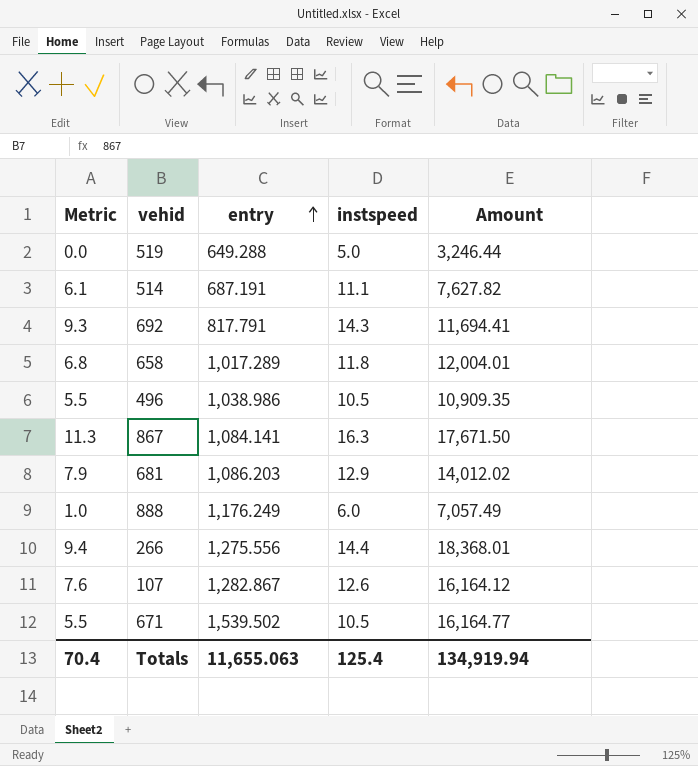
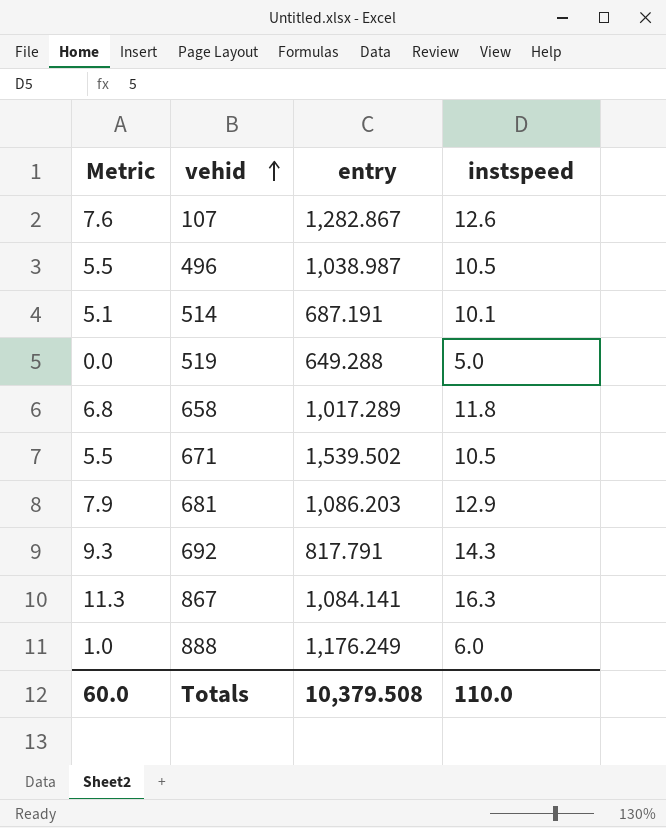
row order: entry ascending -> vehid ascending
column Amount | formula: [entry] * [instspeed] -> none
row 266: 9.4 | 1,275.556 | 14.4 | 18,368.01 -> none
496 | entry: 1,038.986 -> 1,038.987
514 | Metric: 6.1 -> 5.1
514 | instspeed: 11.1 -> 10.1
Totals | Metric: 70.4 -> 60.0
Totals | entry: 11,655.063 -> 10,379.508
Totals | instspeed: 125.4 -> 110.0

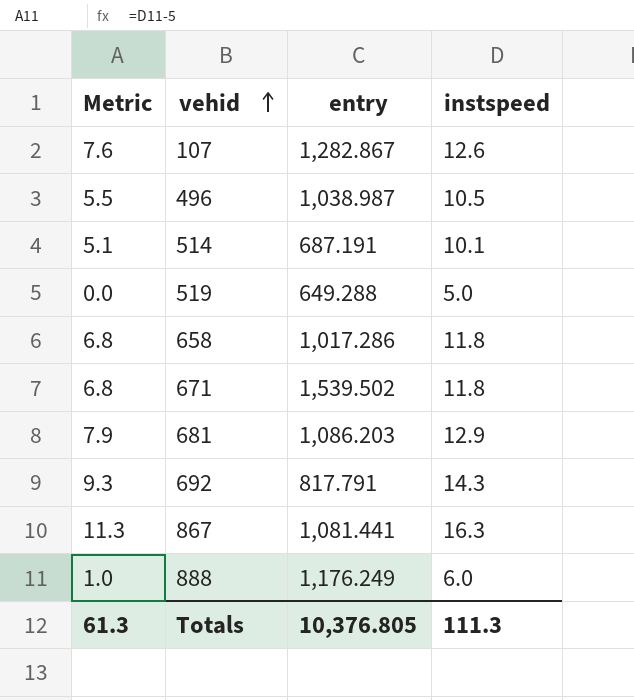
658 | entry: 1,017.289 -> 1,017.286
671 | Metric: 5.5 -> 6.8
671 | instspeed: 10.5 -> 11.8
867 | entry: 1,084.141 -> 1,081.441
Totals | Metric: 60.0 -> 61.3
Totals | entry: 10,379.508 -> 10,376.805
Totals | instspeed: 110.0 -> 111.3

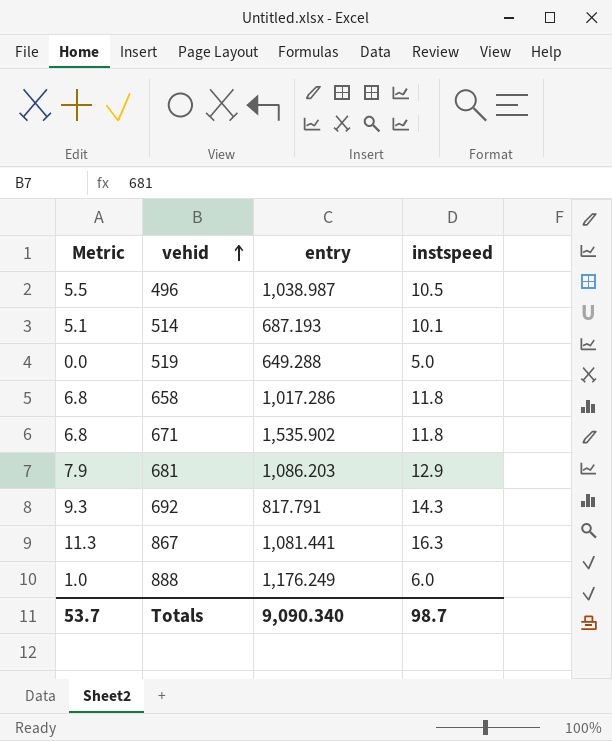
row 107: 7.6 | 1,282.867 | 12.6 -> none
514 | entry: 687.191 -> 687.193
671 | entry: 1,539.502 -> 1,535.902
Totals | Metric: 61.3 -> 53.7
Totals | entry: 10,376.805 -> 9,090.340
Totals | instspeed: 111.3 -> 98.7

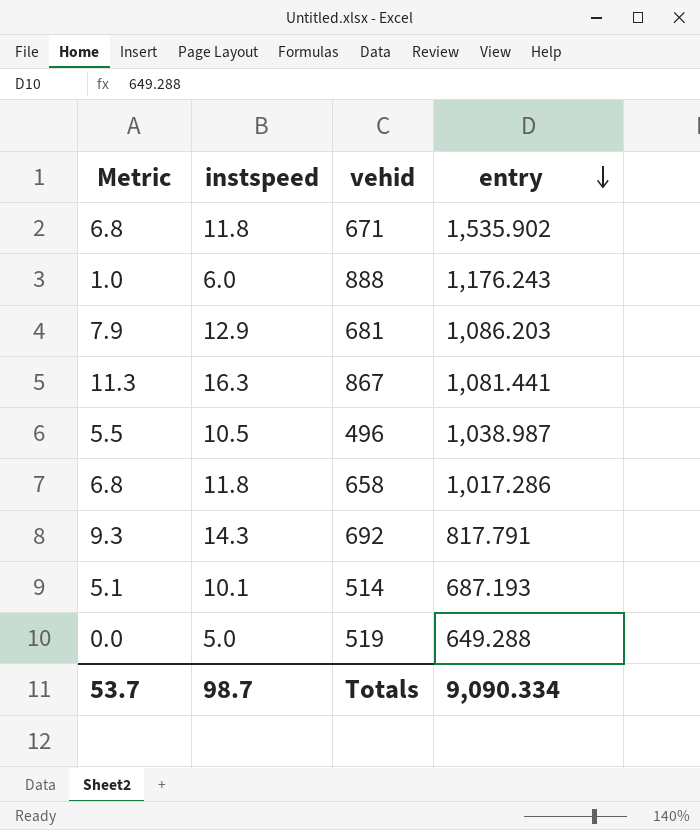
row order: vehid ascending -> entry descending
column instspeed | position: 4 -> 2
888 | entry: 1,176.249 -> 1,176.243
Totals | entry: 9,090.340 -> 9,090.334

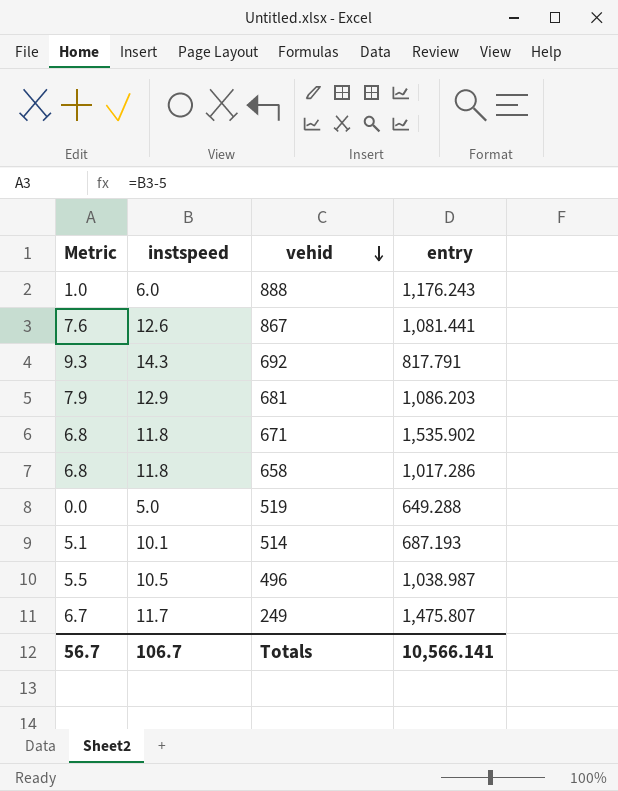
row order: entry descending -> vehid descending
867 | Metric: 11.3 -> 7.6
867 | instspeed: 16.3 -> 12.6
row 249: none -> 6.7 | 11.7 | 1,475.807
Totals | Metric: 53.7 -> 56.7
Totals | instspeed: 98.7 -> 106.7
Totals | entry: 9,090.334 -> 10,566.141

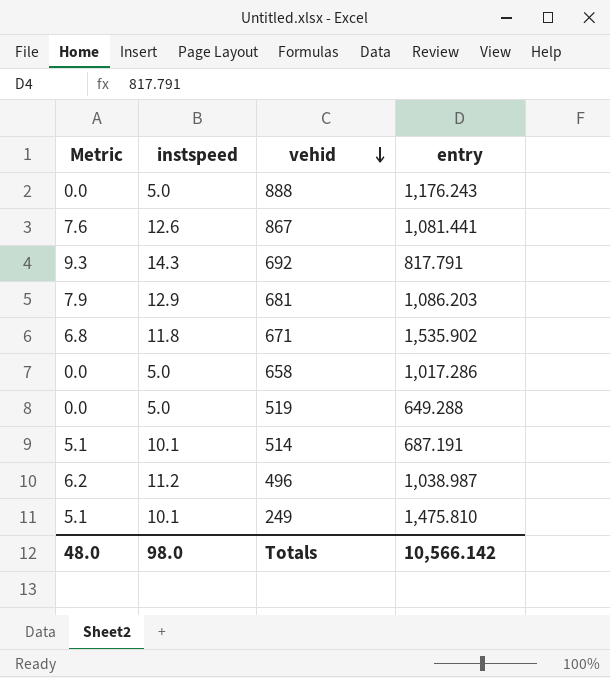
888 | Metric: 1.0 -> 0.0
888 | instspeed: 6.0 -> 5.0
658 | Metric: 6.8 -> 0.0
658 | instspeed: 11.8 -> 5.0
514 | entry: 687.193 -> 687.191
496 | Metric: 5.5 -> 6.2
496 | instspeed: 10.5 -> 11.2
249 | Metric: 6.7 -> 5.1
249 | instspeed: 11.7 -> 10.1
249 | entry: 1,475.807 -> 1,475.810
Totals | Metric: 56.7 -> 48.0
Totals | instspeed: 106.7 -> 98.0
Totals | entry: 10,566.141 -> 10,566.142

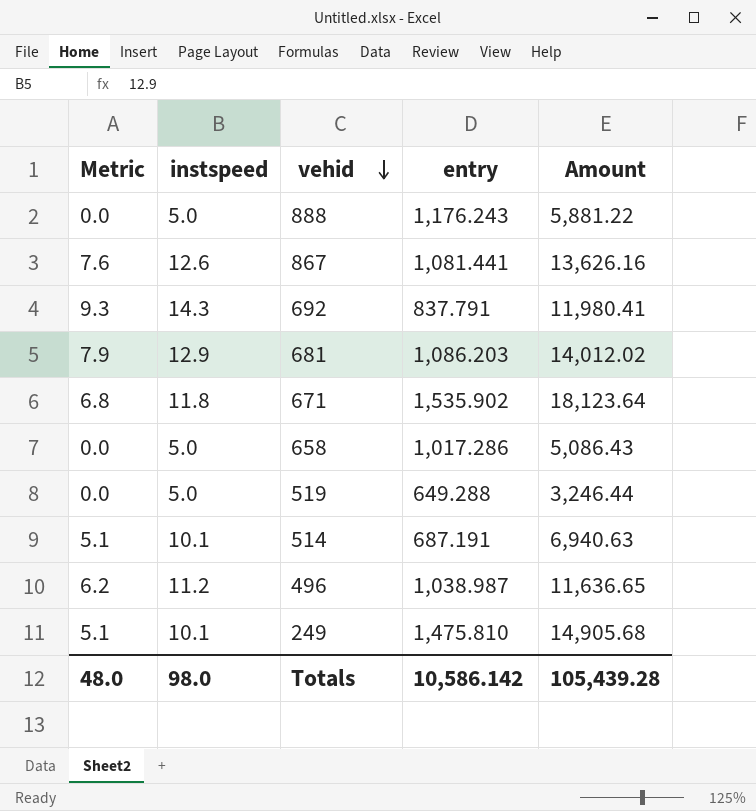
column Amount | formula: none -> [instspeed] * [entry]
692 | entry: 817.791 -> 837.791
Totals | entry: 10,566.142 -> 10,586.142

